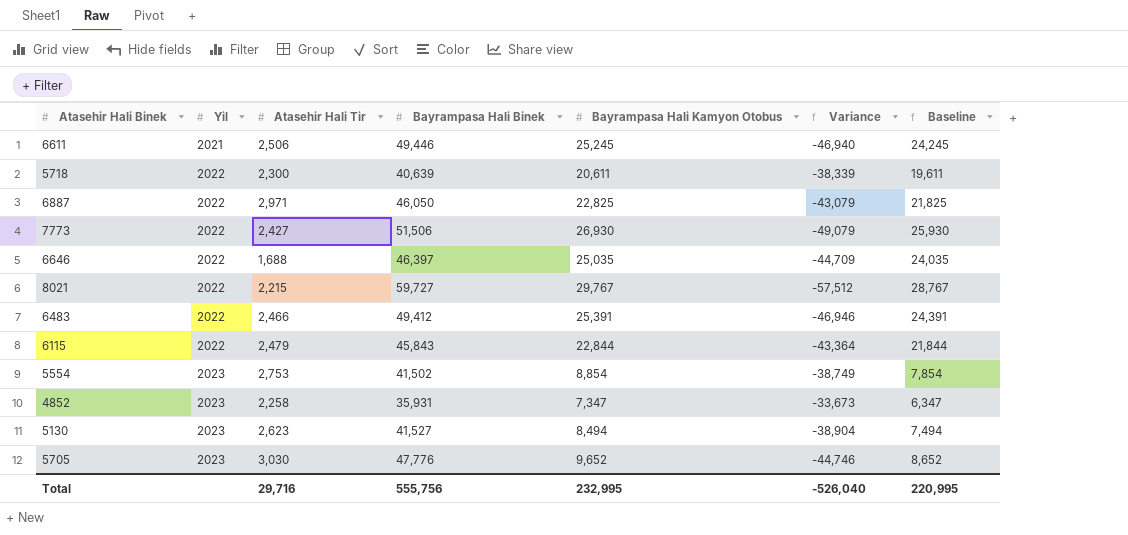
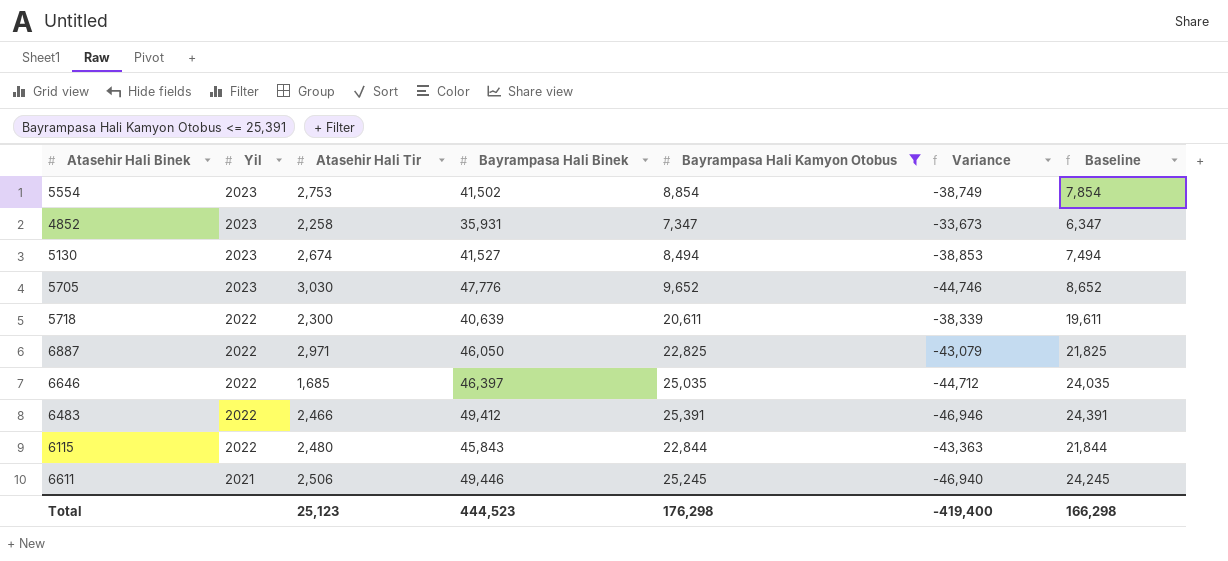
filter: none -> Bayrampasa Hali Kamyon Otobus <= 25,391
row order: Yil ascending -> Yil descending
5130 | Atasehir Hali Tir: 2,623 -> 2,674
5130 | Variance: -38,904 -> -38,853
6646 | Atasehir Hali Tir: 1,688 -> 1,685
6646 | Variance: -44,709 -> -44,712
6115 | Atasehir Hali Tir: 2,479 -> 2,480
6115 | Variance: -43,364 -> -43,363
Total | Atasehir Hali Tir: 29,716 -> 25,123
Total | Bayrampasa Hali Binek: 555,756 -> 444,523
Total | Bayrampasa Hali Kamyon Otobus: 232,995 -> 176,298
Total | Variance: -526,040 -> -419,400
Total | Baseline: 220,995 -> 166,298

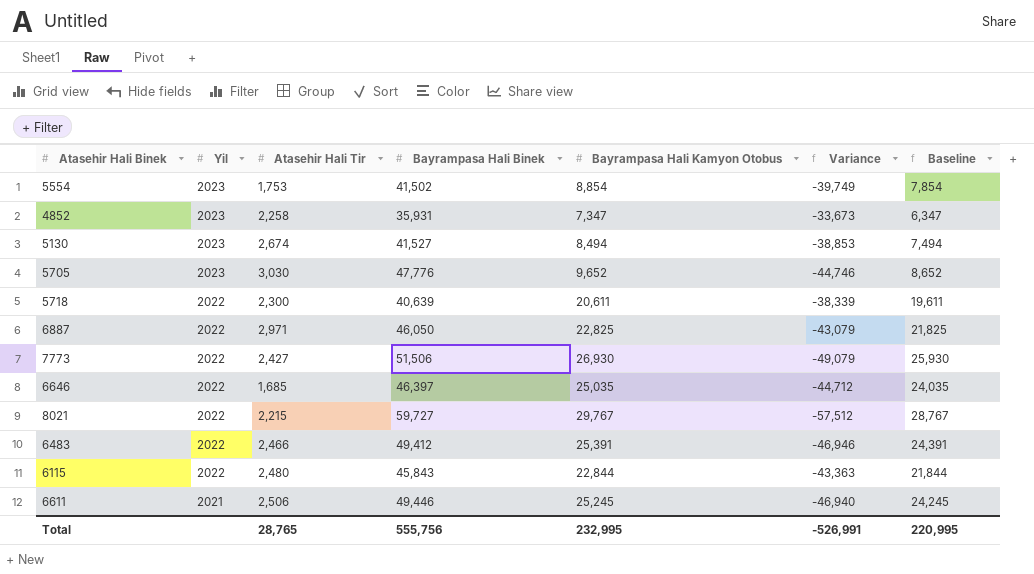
filter: Bayrampasa Hali Kamyon Otobus <= 25,391 -> none
5554 | Atasehir Hali Tir: 2,753 -> 1,753
5554 | Variance: -38,749 -> -39,749
Total | Atasehir Hali Tir: 25,123 -> 28,765
Total | Bayrampasa Hali Binek: 444,523 -> 555,756
Total | Bayrampasa Hali Kamyon Otobus: 176,298 -> 232,995
Total | Variance: -419,400 -> -526,991
Total | Baseline: 166,298 -> 220,995

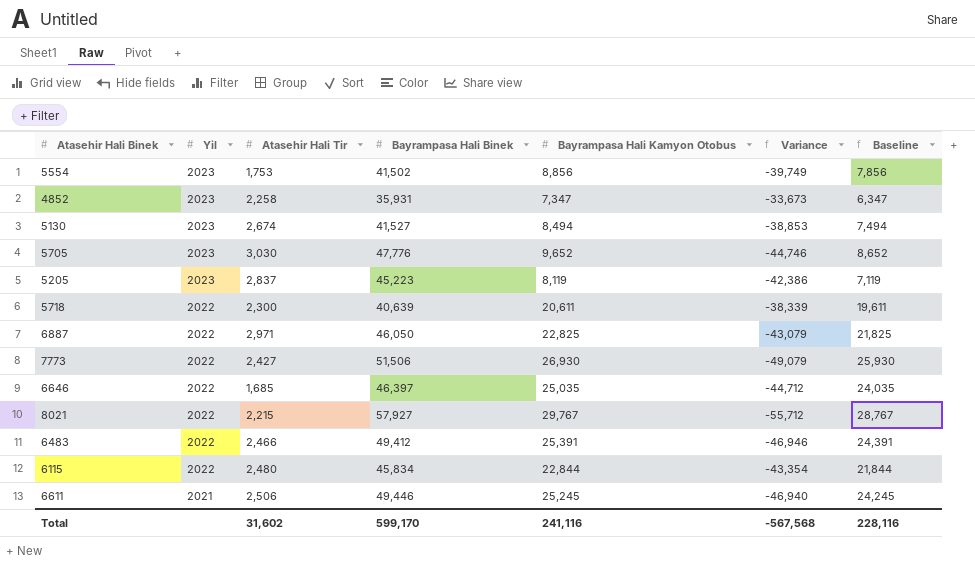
5554 | Bayrampasa Hali Kamyon Otobus: 8,854 -> 8,856
5554 | Baseline: 7,854 -> 7,856
row 5205: none -> 2023 | 2,837 | 45,223 | 8,119 | -42,386 | 7,119
8021 | Bayrampasa Hali Binek: 59,727 -> 57,927
8021 | Variance: -57,512 -> -55,712
6115 | Bayrampasa Hali Binek: 45,843 -> 45,834
6115 | Variance: -43,363 -> -43,354
Total | Atasehir Hali Tir: 28,765 -> 31,602
Total | Bayrampasa Hali Binek: 555,756 -> 599,170
Total | Bayrampasa Hali Kamyon Otobus: 232,995 -> 241,116
Total | Variance: -526,991 -> -567,568
Total | Baseline: 220,995 -> 228,116

